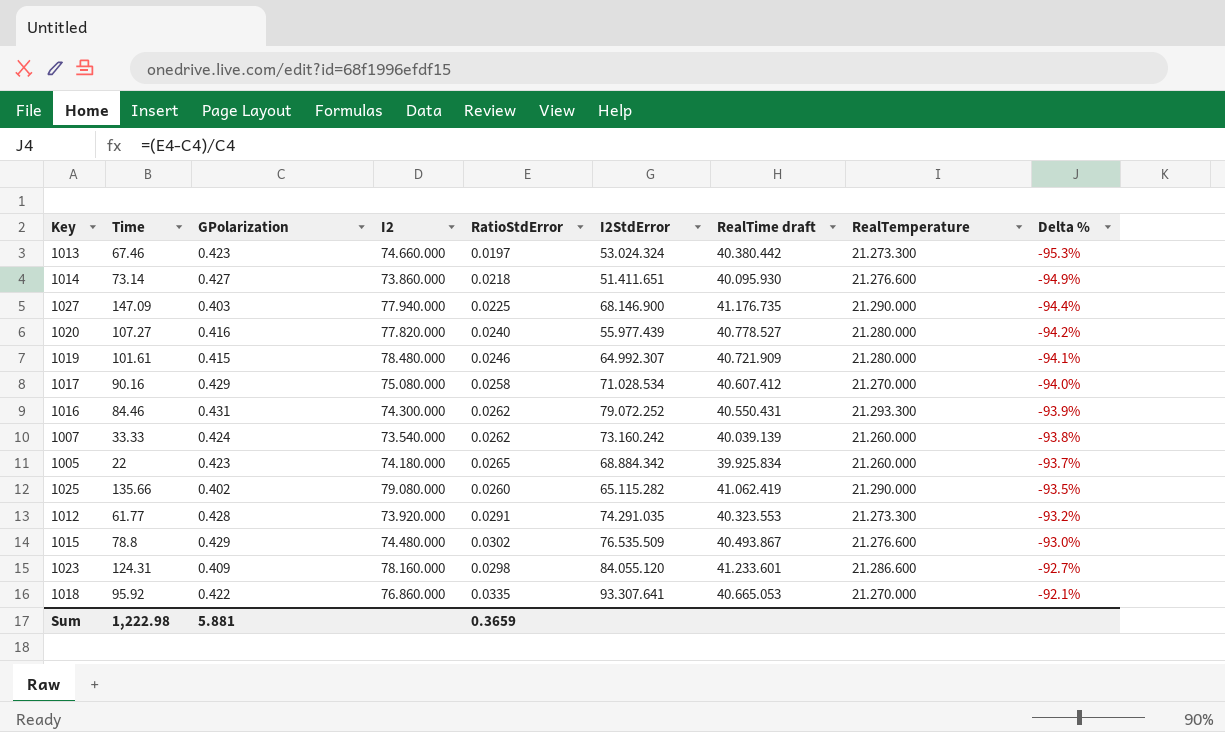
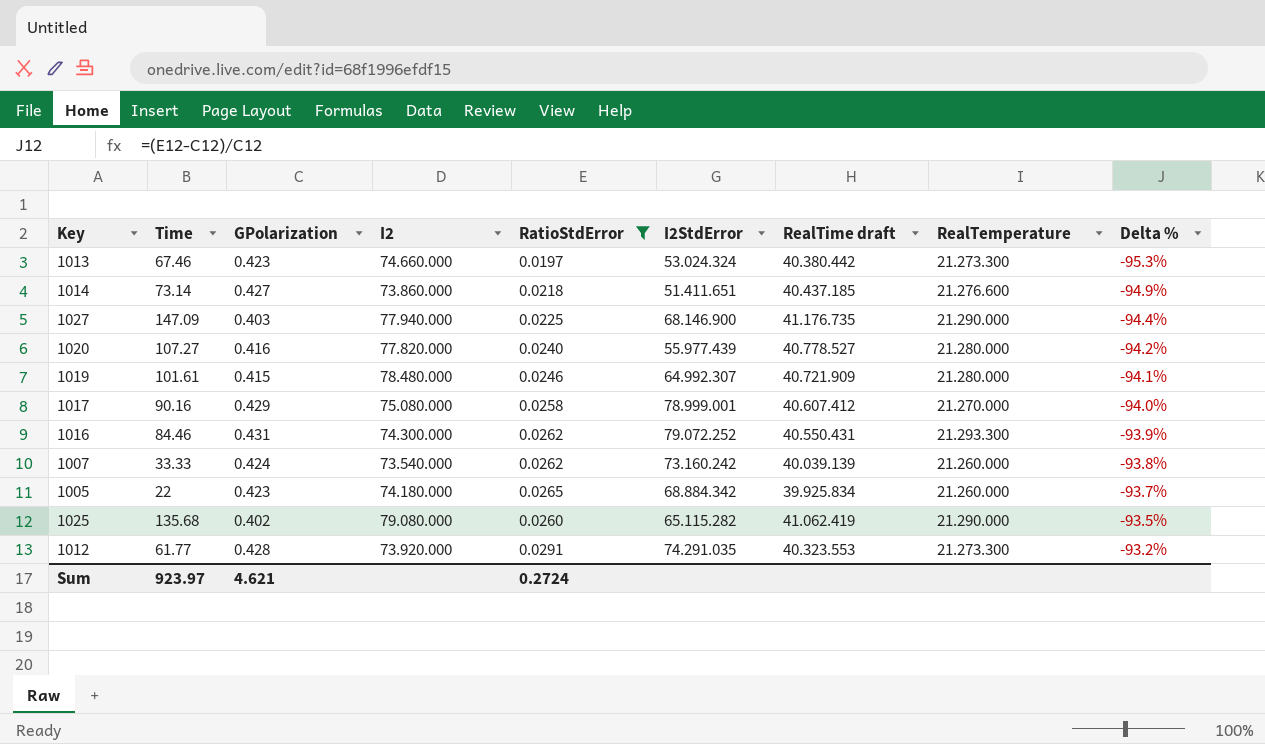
filter: none -> RatioStdError <= 0.0291
1014 | RealTime draft: 40.095.930 -> 40.437.185
1017 | I2StdError: 71.028.534 -> 78.999.001
1025 | Time: 135.66 -> 135.68
Sum | Time: 1,222.98 -> 923.97
Sum | GPolarization: 5.881 -> 4.621
Sum | RatioStdError: 0.3659 -> 0.2724

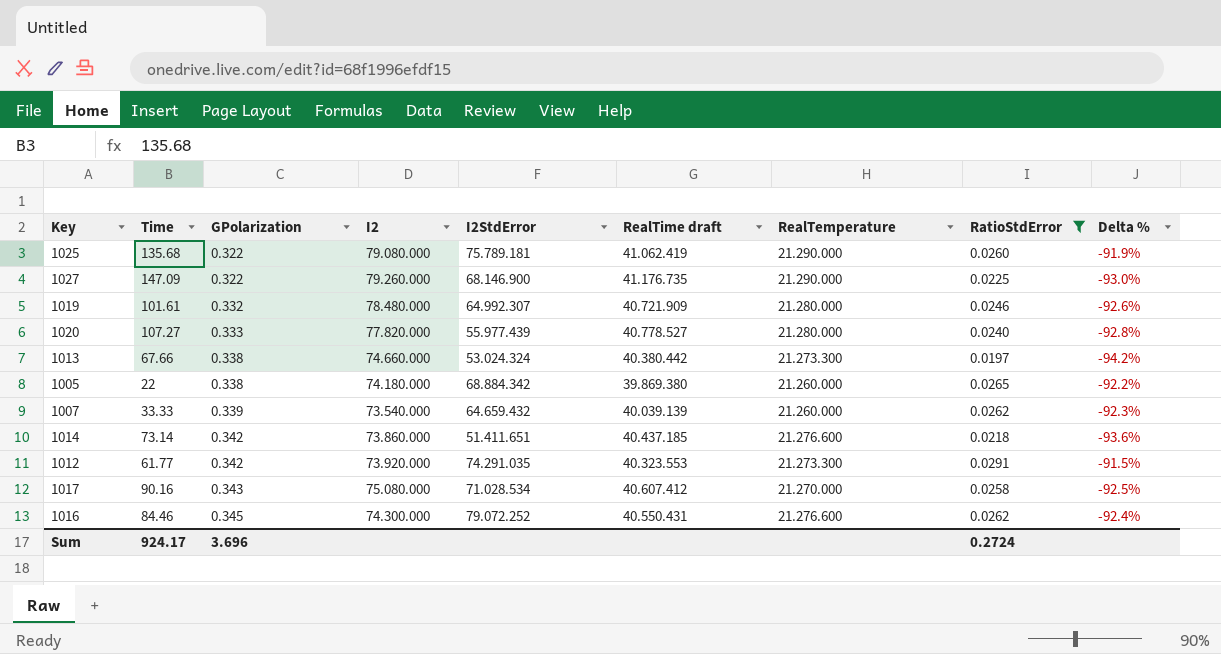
row order: Delta % ascending -> GPolarization ascending
column RatioStdError | position: 5 -> 8
1025 | GPolarization: 0.402 -> 0.322
1025 | I2StdError: 65.115.282 -> 75.789.181
1025 | Delta %: -93.5% -> -91.9%
1027 | GPolarization: 0.403 -> 0.322
1027 | I2: 77.940.000 -> 79.260.000
1027 | Delta %: -94.4% -> -93.0%
1019 | GPolarization: 0.415 -> 0.332
1019 | Delta %: -94.1% -> -92.6%
1020 | GPolarization: 0.416 -> 0.333
1020 | Delta %: -94.2% -> -92.8%
1013 | Time: 67.46 -> 67.66
1013 | GPolarization: 0.423 -> 0.338
1013 | Delta %: -95.3% -> -94.2%
1005 | GPolarization: 0.423 -> 0.338
1005 | RealTime draft: 39.925.834 -> 39.869.380
1005 | Delta %: -93.7% -> -92.2%
1007 | GPolarization: 0.424 -> 0.339
1007 | I2StdError: 73.160.242 -> 64.659.432
1007 | Delta %: -93.8% -> -92.3%
1014 | GPolarization: 0.427 -> 0.342
1014 | Delta %: -94.9% -> -93.6%
1012 | GPolarization: 0.428 -> 0.342
1012 | Delta %: -93.2% -> -91.5%
1017 | GPolarization: 0.429 -> 0.343
1017 | I2StdError: 78.999.001 -> 71.028.534
1017 | Delta %: -94.0% -> -92.5%
1016 | GPolarization: 0.431 -> 0.345
1016 | RealTemperature: 21.293.300 -> 21.276.600
1016 | Delta %: -93.9% -> -92.4%
Sum | Time: 923.97 -> 924.17
Sum | GPolarization: 4.621 -> 3.696

